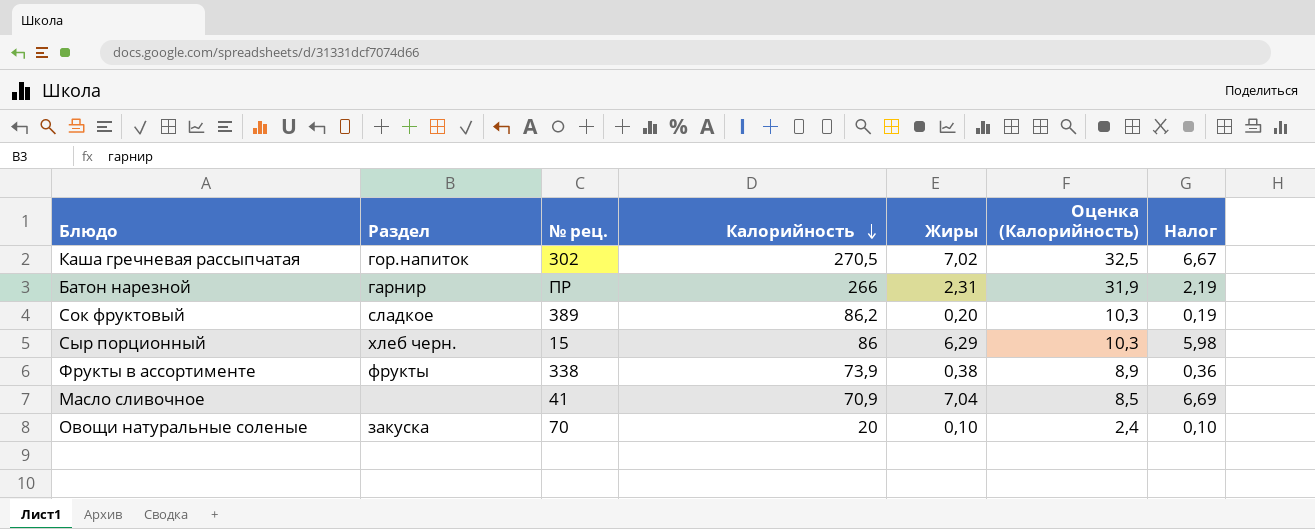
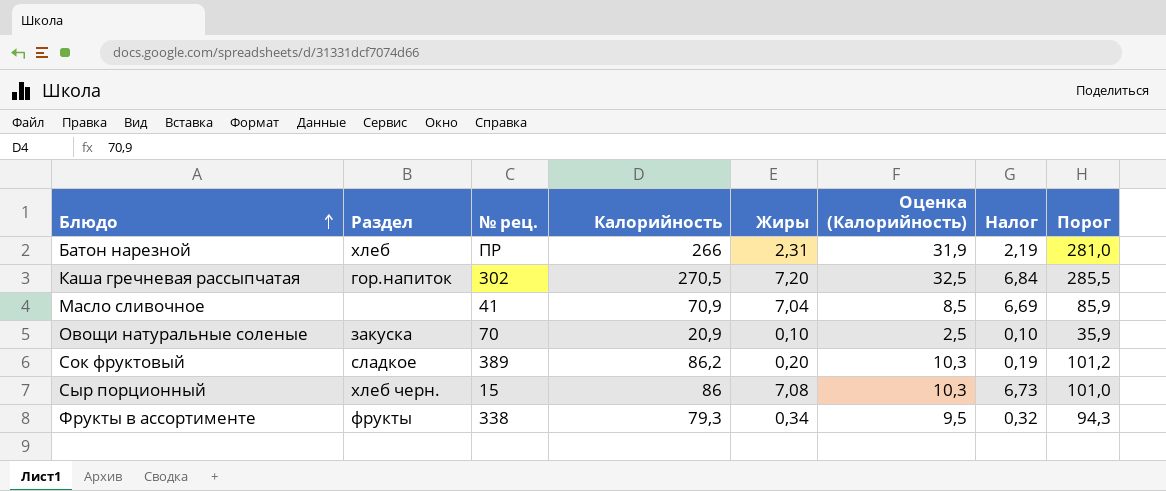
row order: Калорийность descending -> Блюдо ascending
column Порог | formula: none -> [Калорийность] + 15
Батон нарезной | Раздел: гарнир -> хлеб
Каша гречневая рассыпчатая | Жиры: 7,02 -> 7,20
Каша гречневая рассыпчатая | Налог: 6,67 -> 6,84
Овощи натуральные соленые | Калорийность: 20 -> 20,9
Овощи натуральные соленые | Оценка (Калорийность): 2,4 -> 2,5
Сыр порционный | Жиры: 6,29 -> 7,08
Сыр порционный | Налог: 5,98 -> 6,73
Фрукты в ассортименте | Калорийность: 73,9 -> 79,3
Фрукты в ассортименте | Жиры: 0,38 -> 0,34
Фрукты в ассортименте | Оценка (Калорийность): 8,9 -> 9,5
Фрукты в ассортименте | Налог: 0,36 -> 0,32

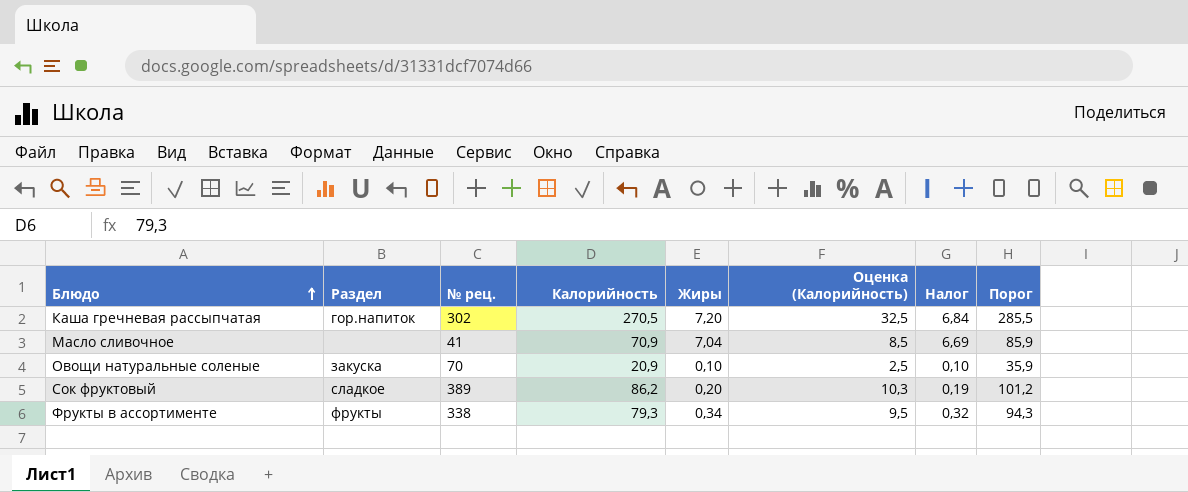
row Батон нарезной: хлеб | ПР | 266 | 2,31 | 31,9 | 2,19 | 281,0 -> none
row Сыр порционный: хлеб черн. | 15 | 86 | 7,08 | 10,3 | 6,73 | 101,0 -> none

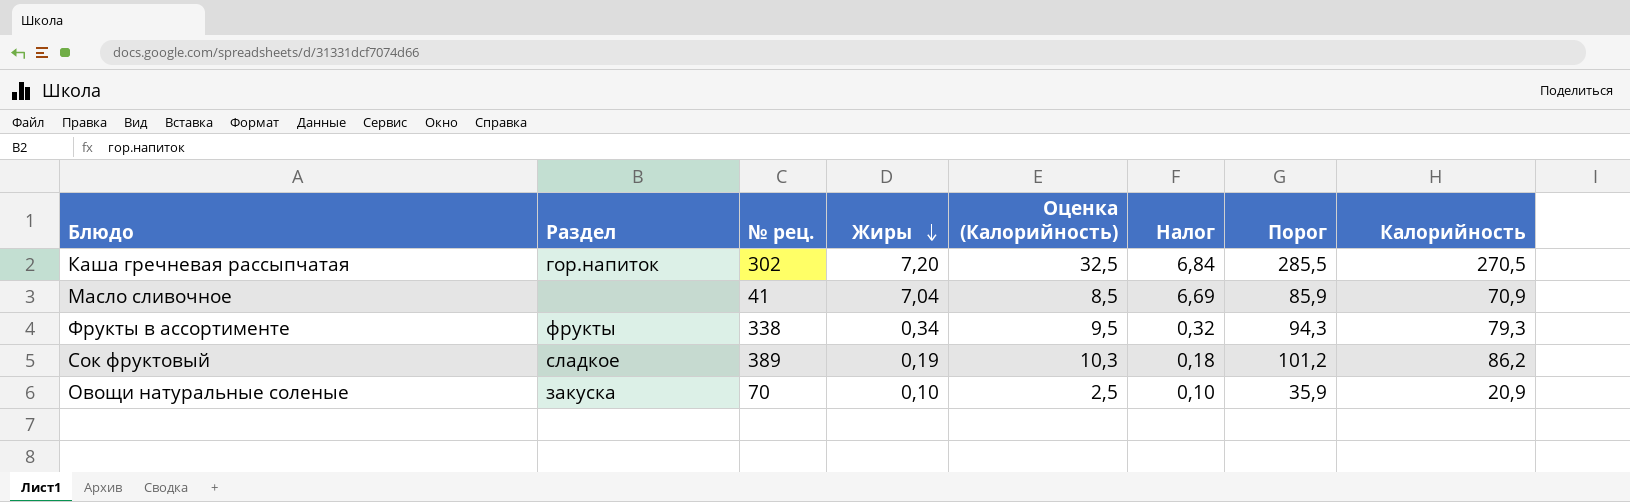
row order: Блюдо ascending -> Жиры descending
column Калорийность | position: 4 -> 8
Сок фруктовый | Жиры: 0,20 -> 0,19
Сок фруктовый | Налог: 0,19 -> 0,18

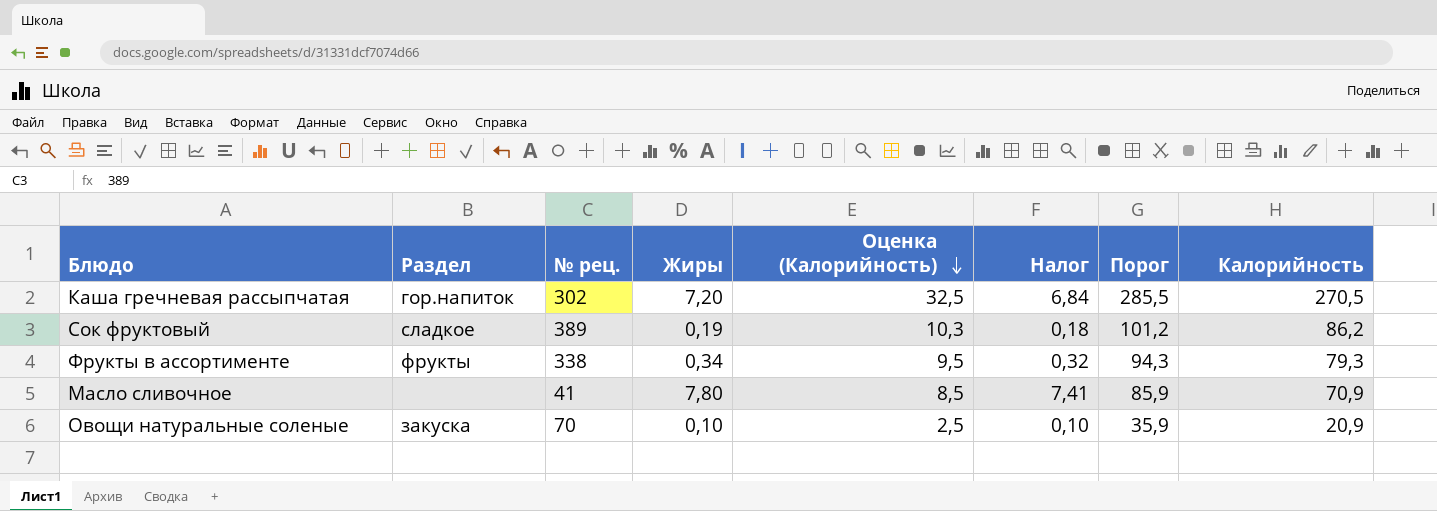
row order: Жиры descending -> Оценка (Калорийность) descending
Масло сливочное | Жиры: 7,04 -> 7,80
Масло сливочное | Налог: 6,69 -> 7,41

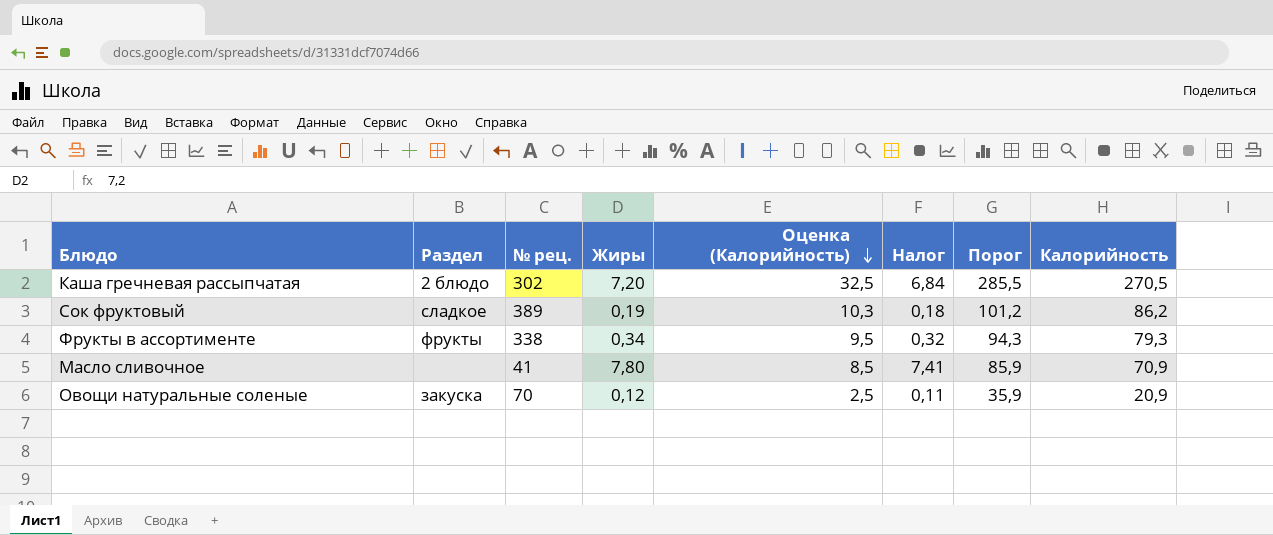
Каша гречневая рассыпчатая | Раздел: гор.напиток -> 2 блюдо
Овощи натуральные соленые | Жиры: 0,10 -> 0,12
Овощи натуральные соленые | Налог: 0,10 -> 0,11

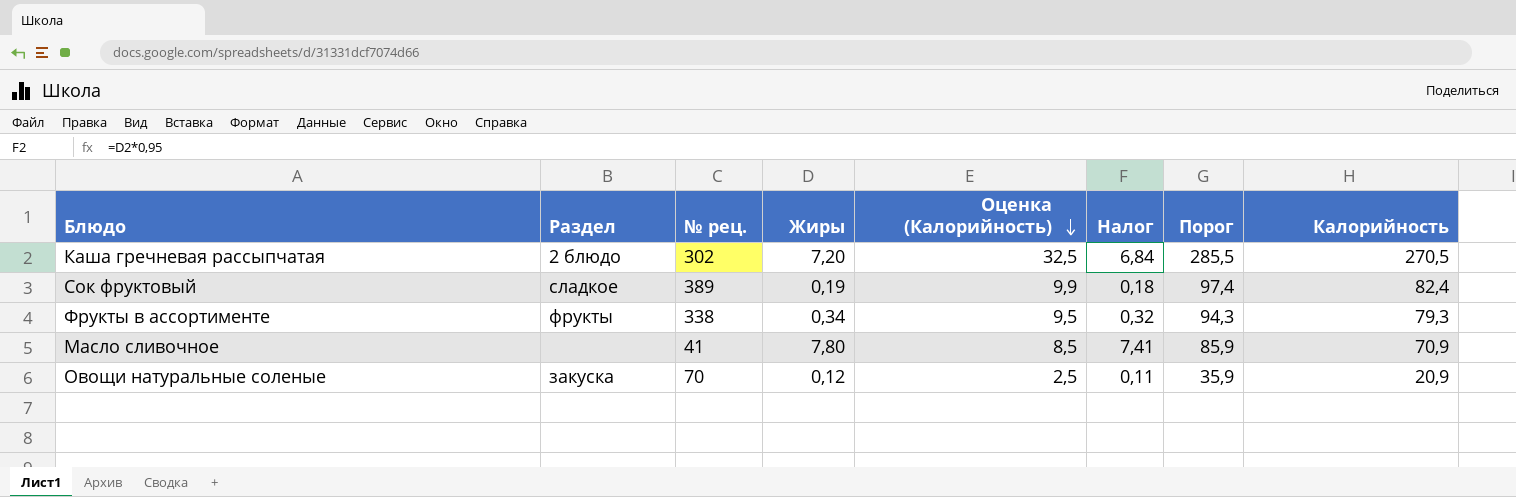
Сок фруктовый | Оценка (Калорийность): 10,3 -> 9,9
Сок фруктовый | Порог: 101,2 -> 97,4
Сок фруктовый | Калорийность: 86,2 -> 82,4

